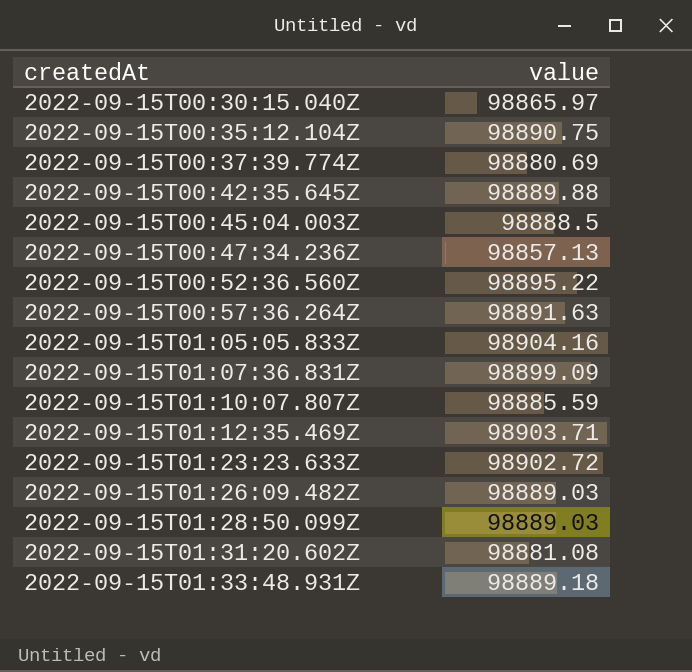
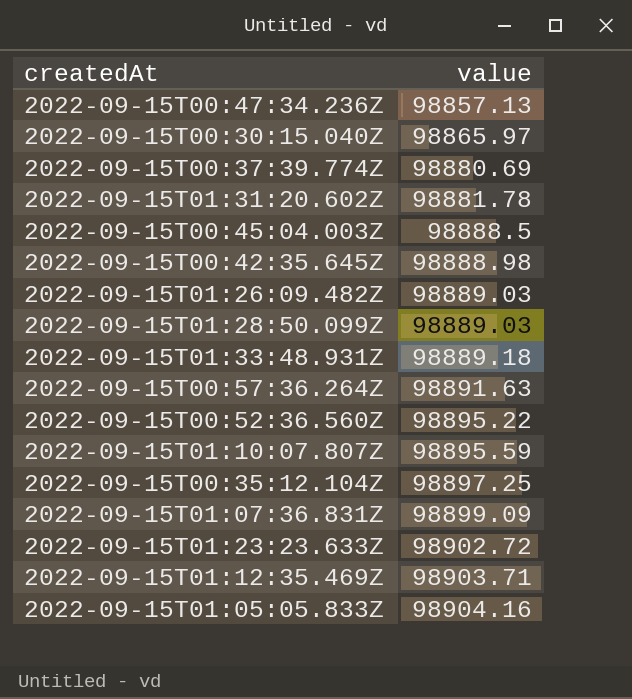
row order: createdAt ascending -> value ascending
2022-09-15T01:31:20.602Z | value: 98881.08 -> 98881.78
2022-09-15T00:42:35.645Z | value: 98889.88 -> 98888.98
2022-09-15T01:10:07.807Z | value: 98885.59 -> 98895.59
2022-09-15T00:35:12.104Z | value: 98890.75 -> 98897.25

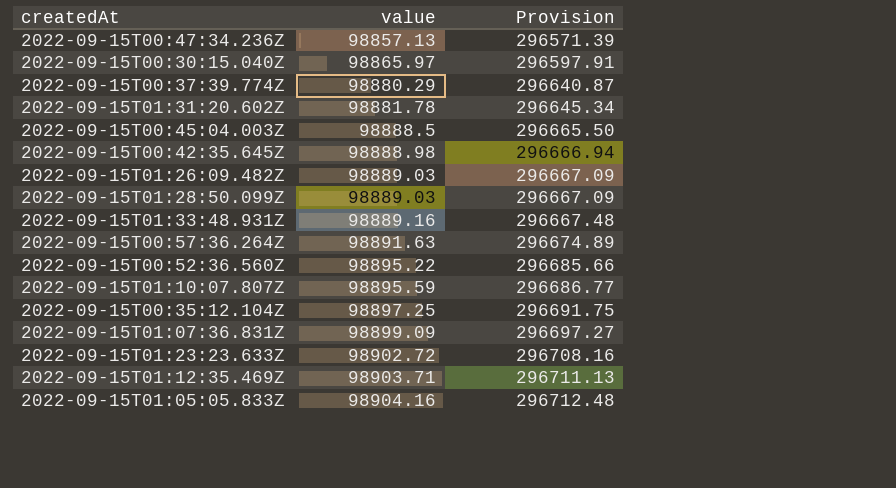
column Provision | formula: none -> [value] * 3
2022-09-15T00:37:39.774Z | value: 98880.69 -> 98880.29
2022-09-15T01:33:48.931Z | value: 98889.18 -> 98889.16

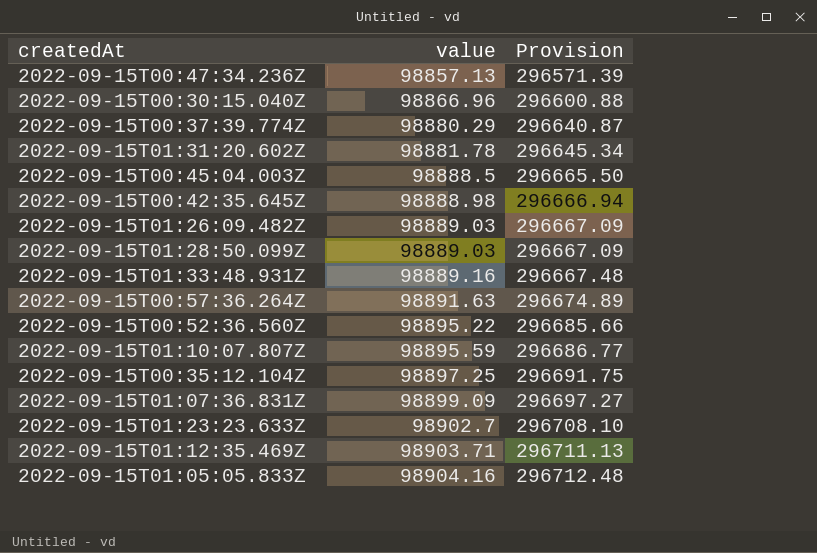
2022-09-15T00:30:15.040Z | value: 98865.97 -> 98866.96
2022-09-15T00:30:15.040Z | Provision: 296597.91 -> 296600.88
2022-09-15T01:23:23.633Z | value: 98902.72 -> 98902.7
2022-09-15T01:23:23.633Z | Provision: 296708.16 -> 296708.10

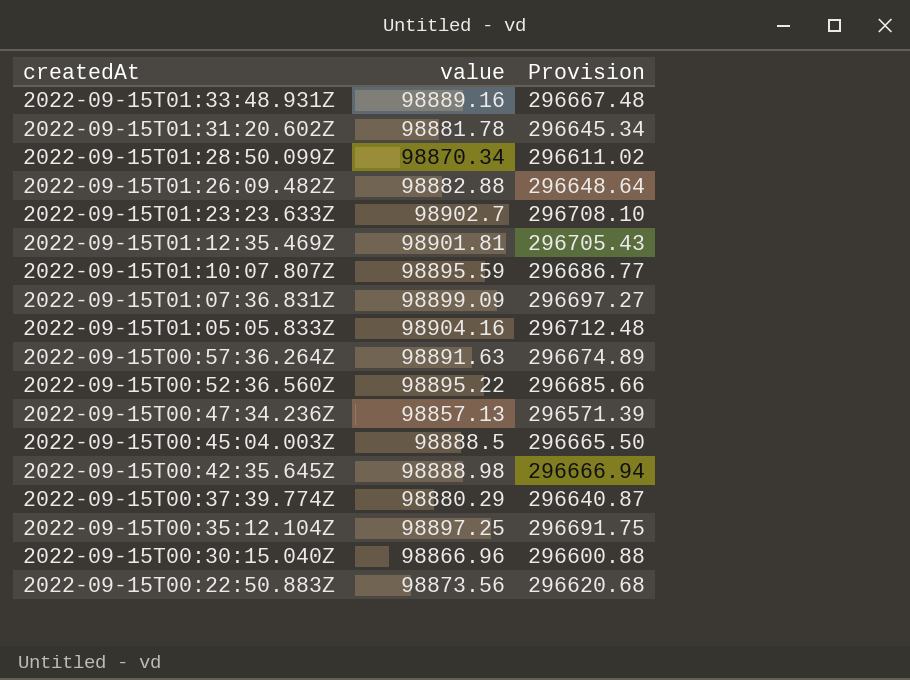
row order: value ascending -> createdAt descending
2022-09-15T01:28:50.099Z | value: 98889.03 -> 98870.34
2022-09-15T01:28:50.099Z | Provision: 296667.09 -> 296611.02
2022-09-15T01:26:09.482Z | value: 98889.03 -> 98882.88
2022-09-15T01:26:09.482Z | Provision: 296667.09 -> 296648.64
2022-09-15T01:12:35.469Z | value: 98903.71 -> 98901.81
2022-09-15T01:12:35.469Z | Provision: 296711.13 -> 296705.43
row 2022-09-15T00:22:50.883Z: none -> 98873.56 | 296620.68

